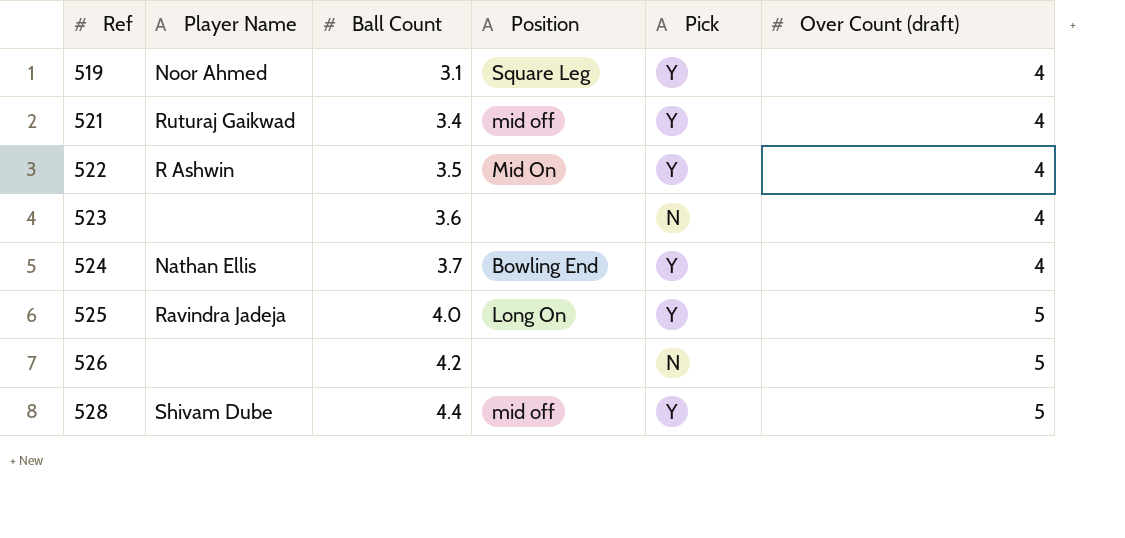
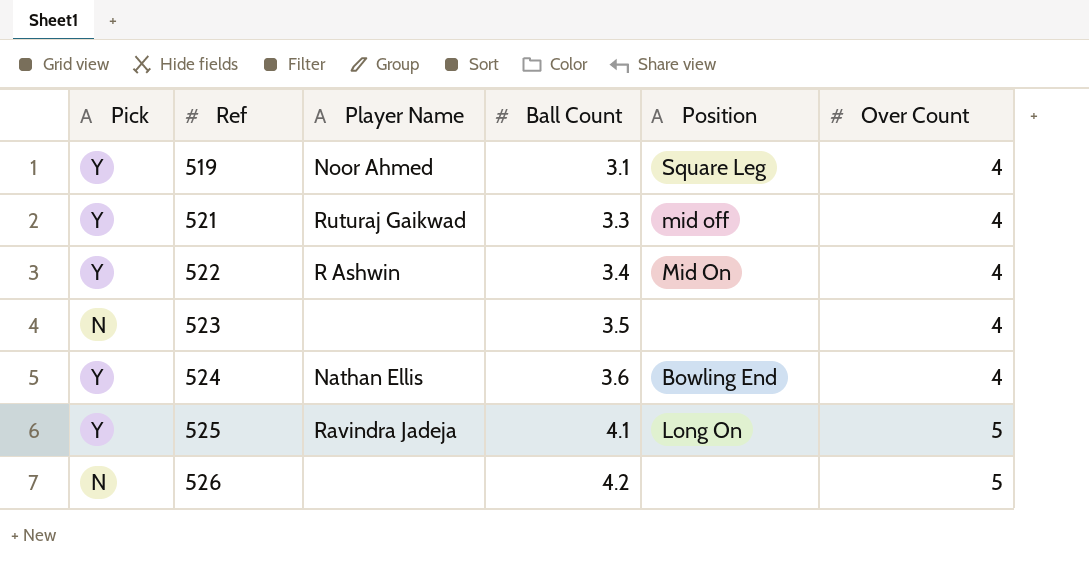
column Pick | position: 5 -> 1
column name: Over Count (draft) -> Over Count
row 528: Shivam Dube | 4.4 | mid off | Y | 5 -> none
521 | Ball Count: 3.4 -> 3.3
522 | Ball Count: 3.5 -> 3.4
523 | Ball Count: 3.6 -> 3.5
524 | Ball Count: 3.7 -> 3.6
525 | Ball Count: 4.0 -> 4.1

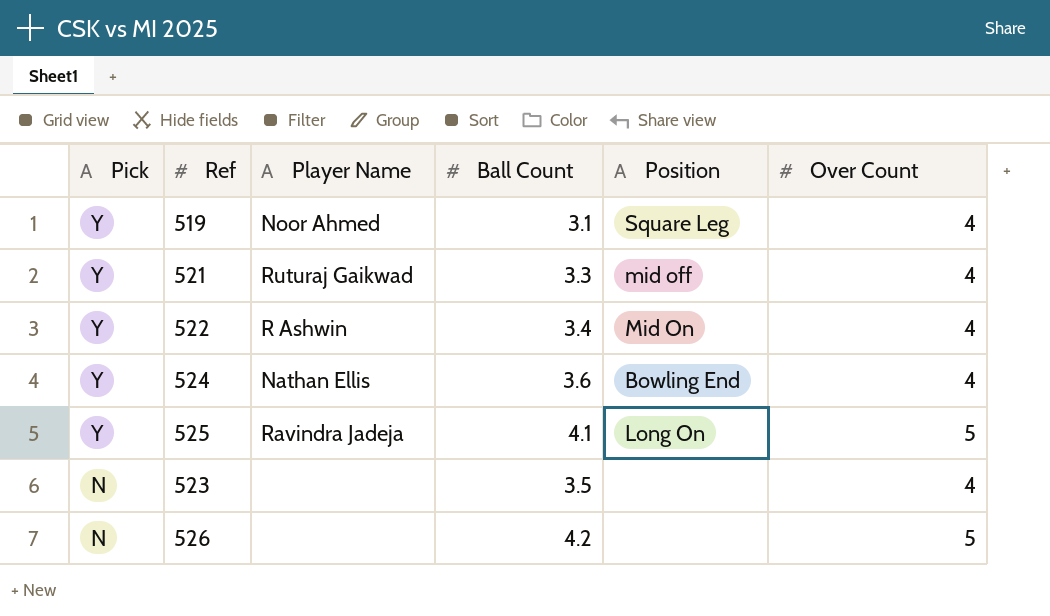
row order: Ref ascending -> Pick descending

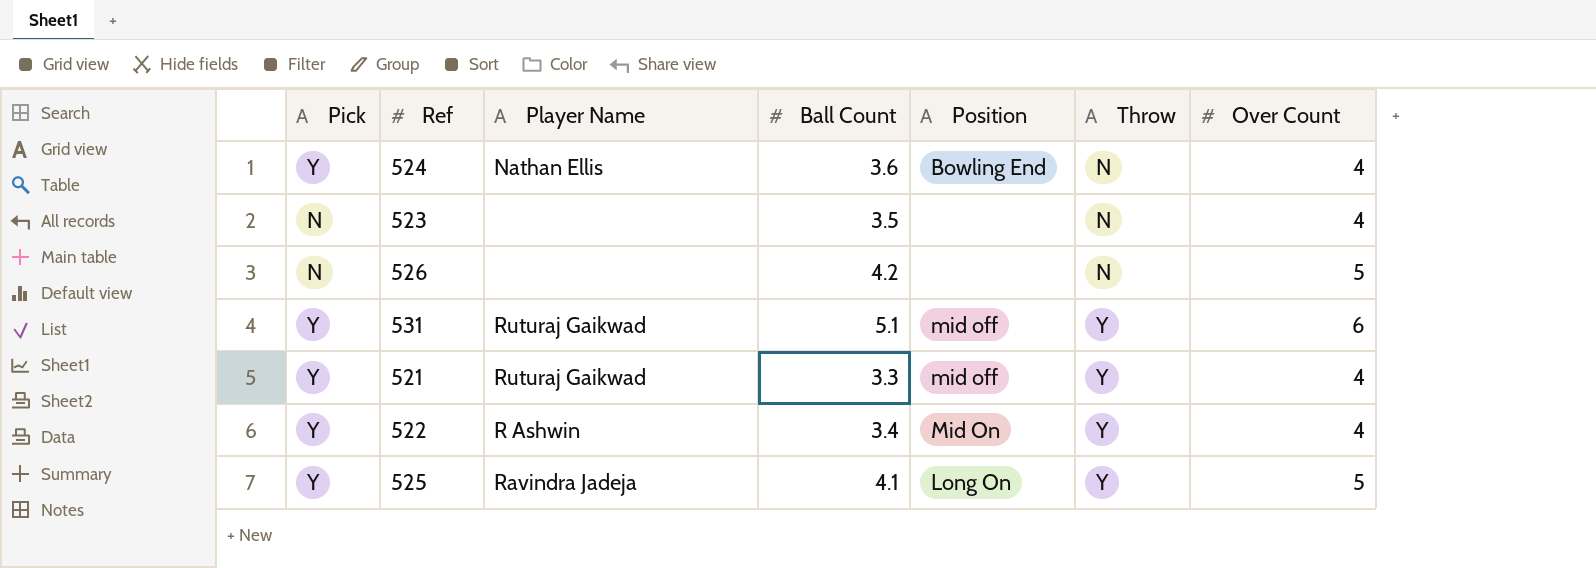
row order: Pick descending -> Throw ascending
column Throw | position: none -> 6
row 519: Y | Noor Ahmed | 3.1 | Square Leg | 4 -> none
row 531: none -> Y | Ruturaj Gaikwad | 5.1 | mid off | Y | 6

